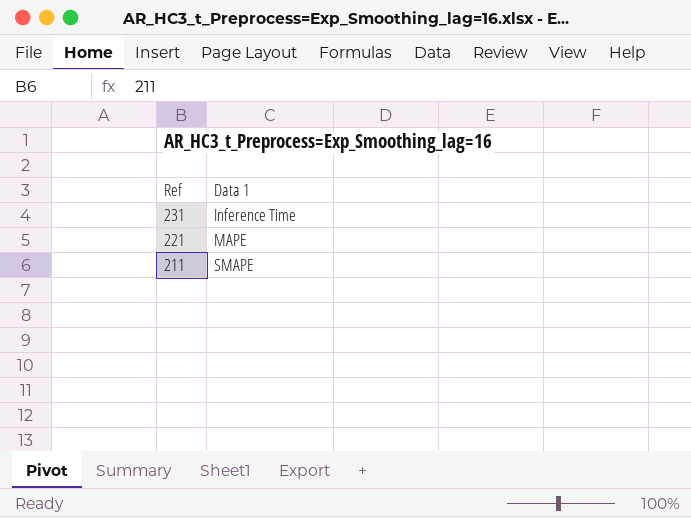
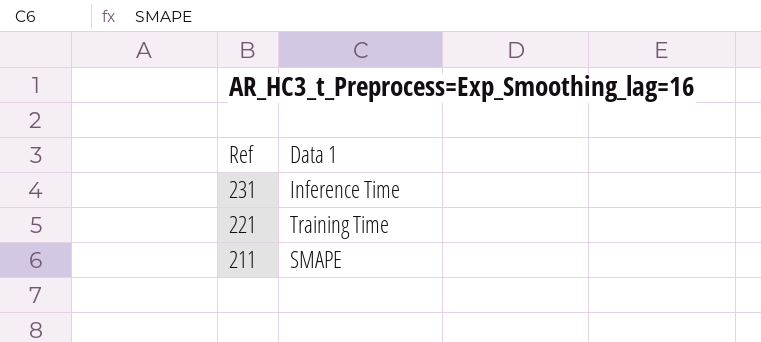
221 | Data 1: MAPE -> Training Time

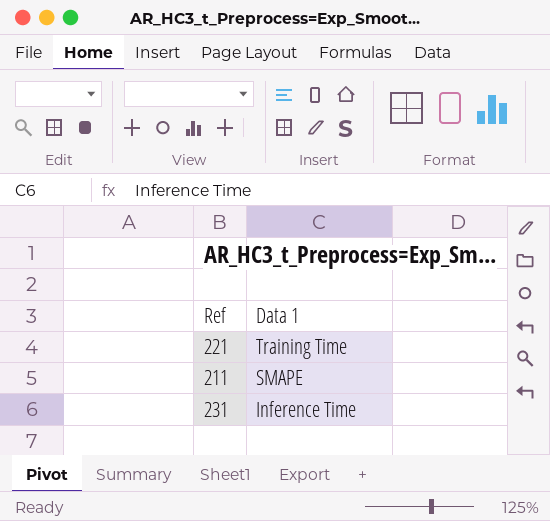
row order: Ref descending -> Data 1 descending

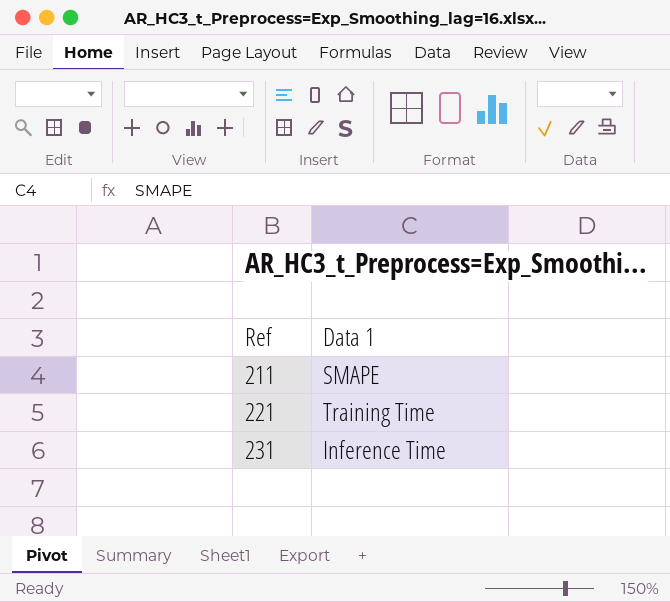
row order: Data 1 descending -> Ref ascending

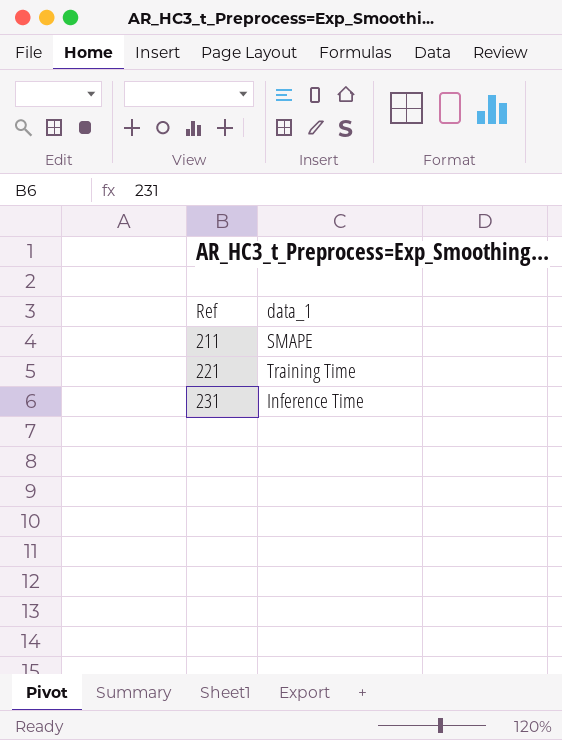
column name: Data 1 -> data_1

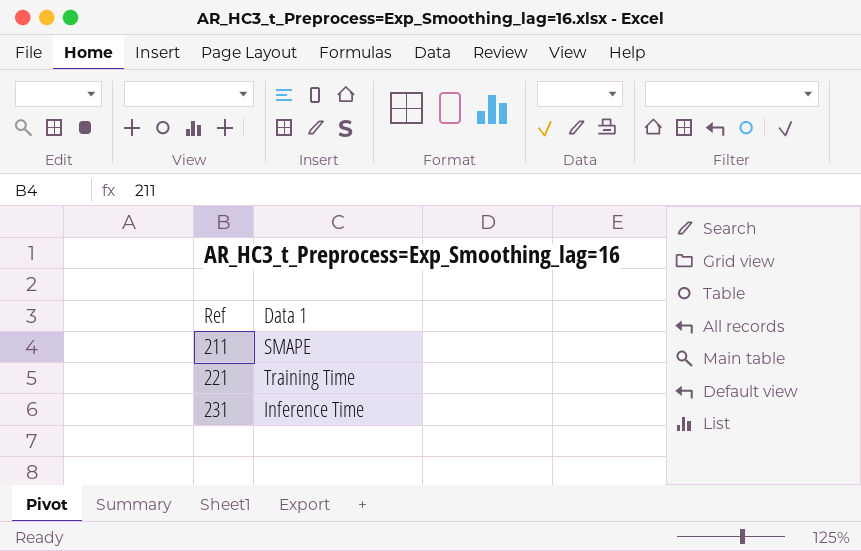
column name: data_1 -> Data 1

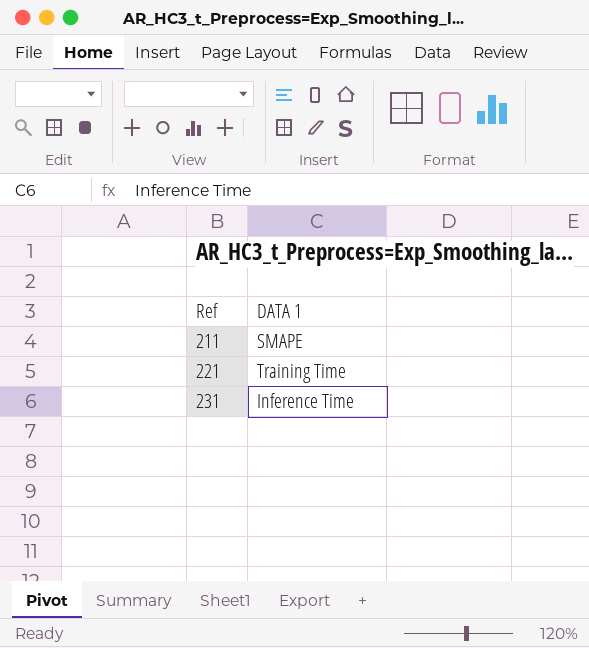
column name: Data 1 -> DATA 1

